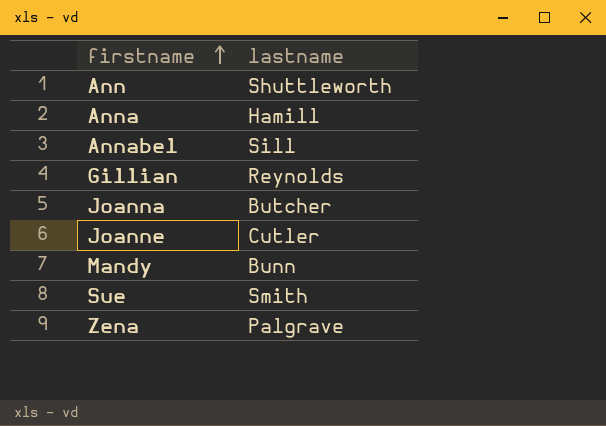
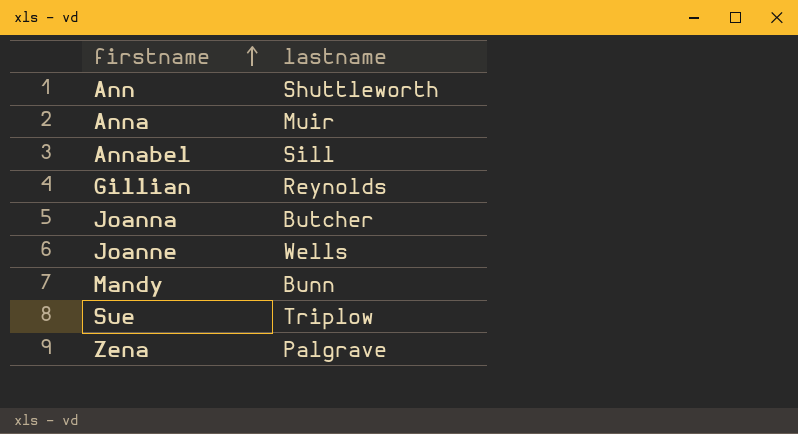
Anna | lastname: Hamill -> Muir
Joanne | lastname: Cutler -> Wells
Sue | lastname: Smith -> Triplow

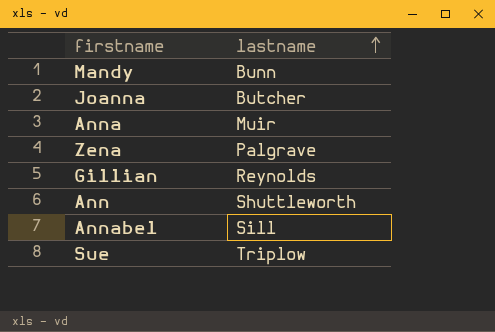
row order: firstname ascending -> lastname ascending
row Joanne: Wells -> none

